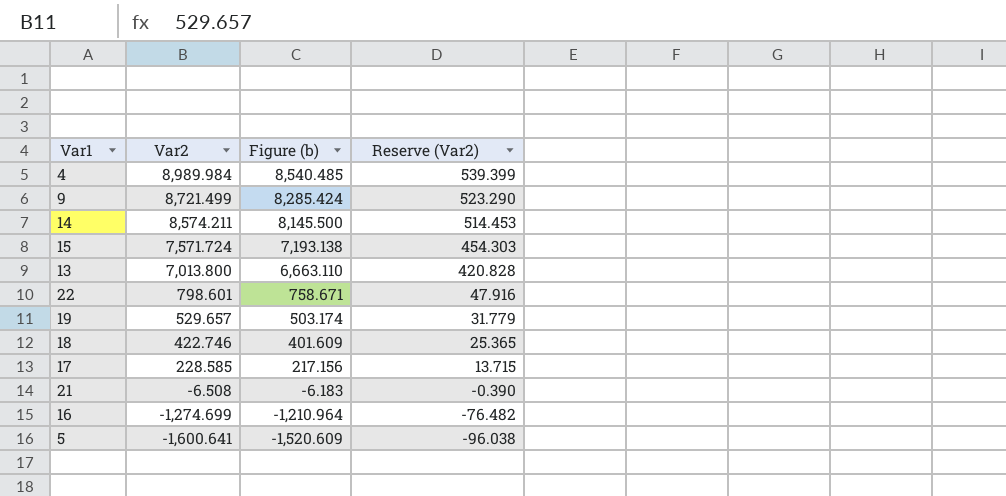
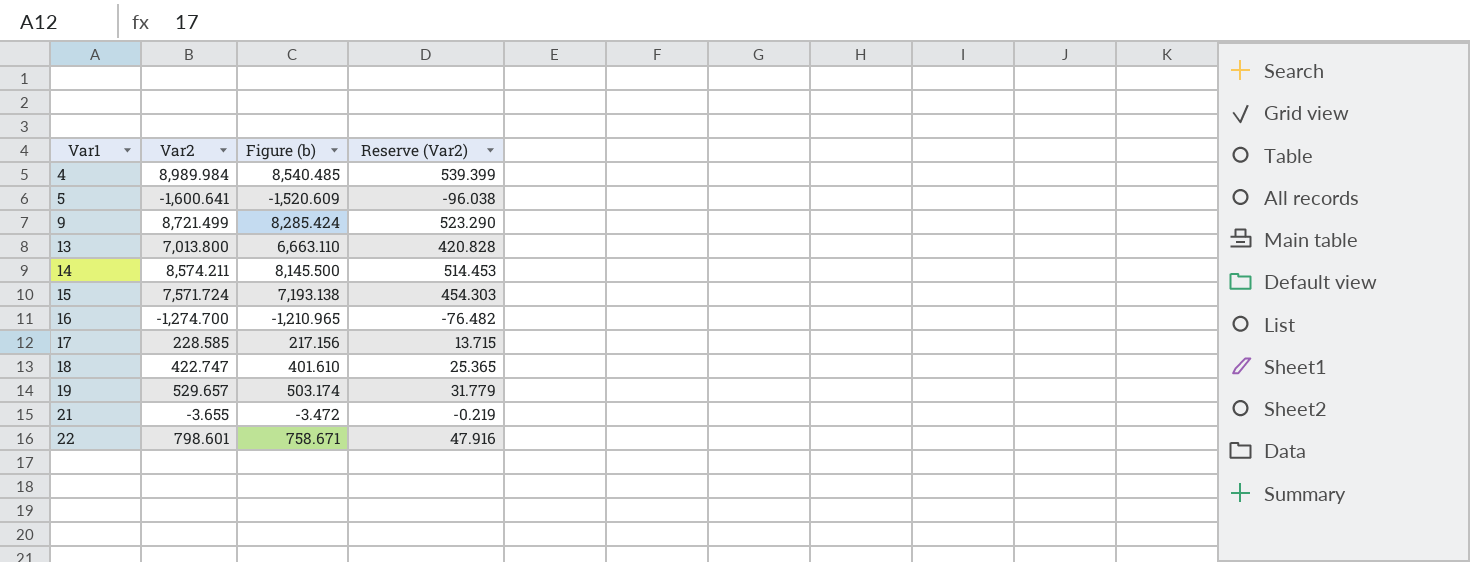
row order: Var2 descending -> Var1 ascending
16 | Var2: -1,274.699 -> -1,274.700
16 | Figure (b): -1,210.964 -> -1,210.965
18 | Var2: 422.746 -> 422.747
18 | Figure (b): 401.609 -> 401.610
21 | Var2: -6.508 -> -3.655
21 | Figure (b): -6.183 -> -3.472
21 | Reserve (Var2): -0.390 -> -0.219

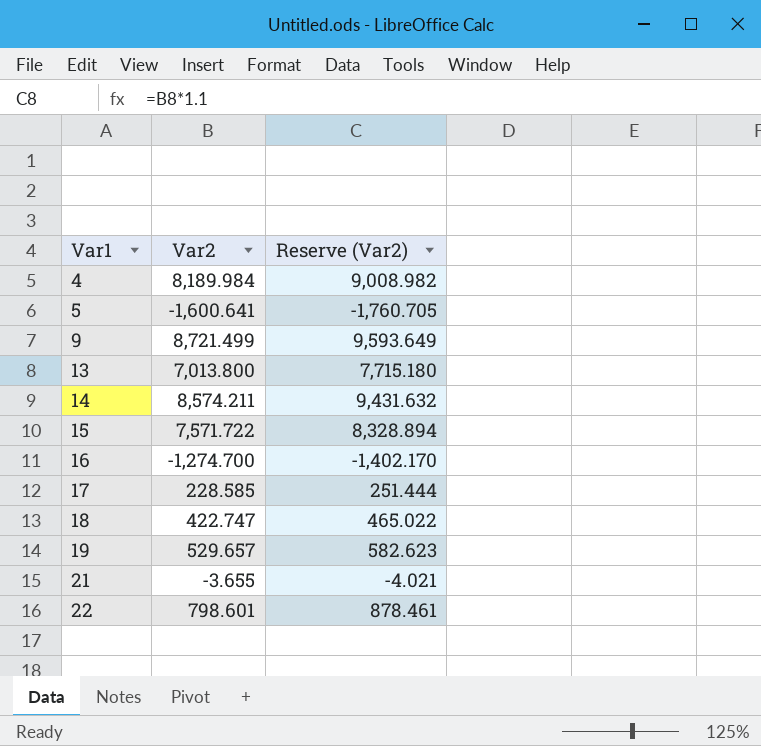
column Figure (b) | formula: [Var2] * 0.95 -> none
column Reserve (Var2) | formula: [Var2] * 0.06 -> [Var2] * 1.1
4 | Var2: 8,989.984 -> 8,189.984
15 | Var2: 7,571.724 -> 7,571.722

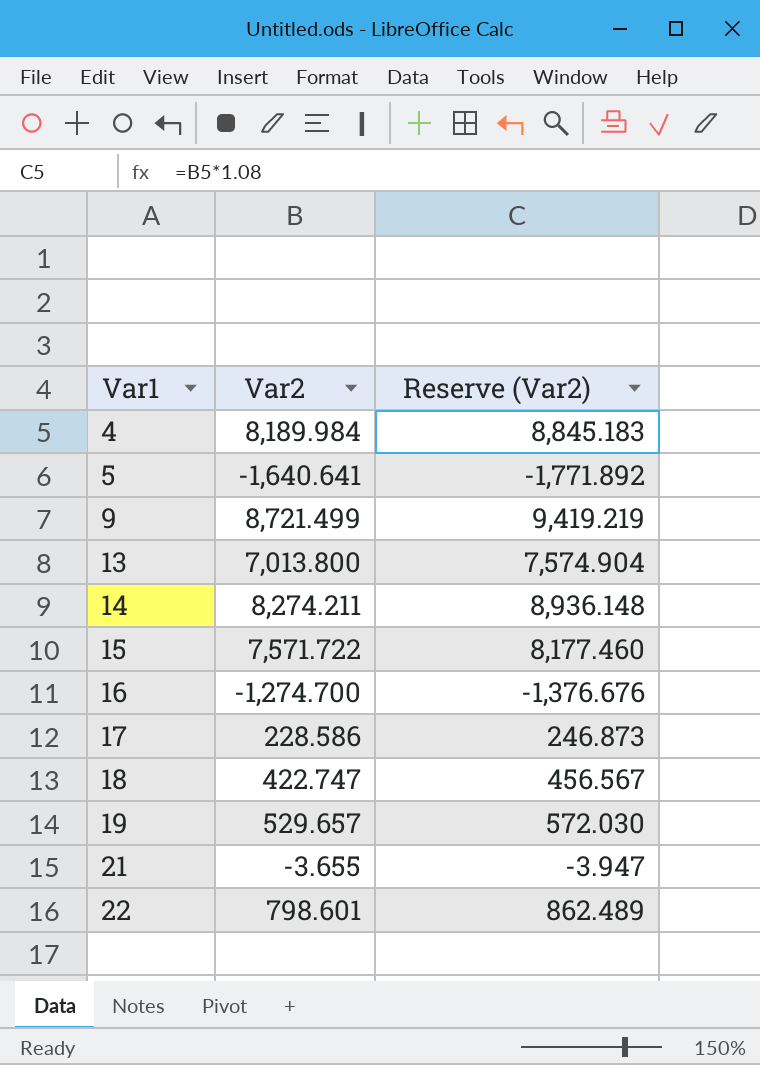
column Reserve (Var2) | formula: [Var2] * 1.1 -> [Var2] * 1.08
5 | Var2: -1,600.641 -> -1,640.641
14 | Var2: 8,574.211 -> 8,274.211
17 | Var2: 228.585 -> 228.586

